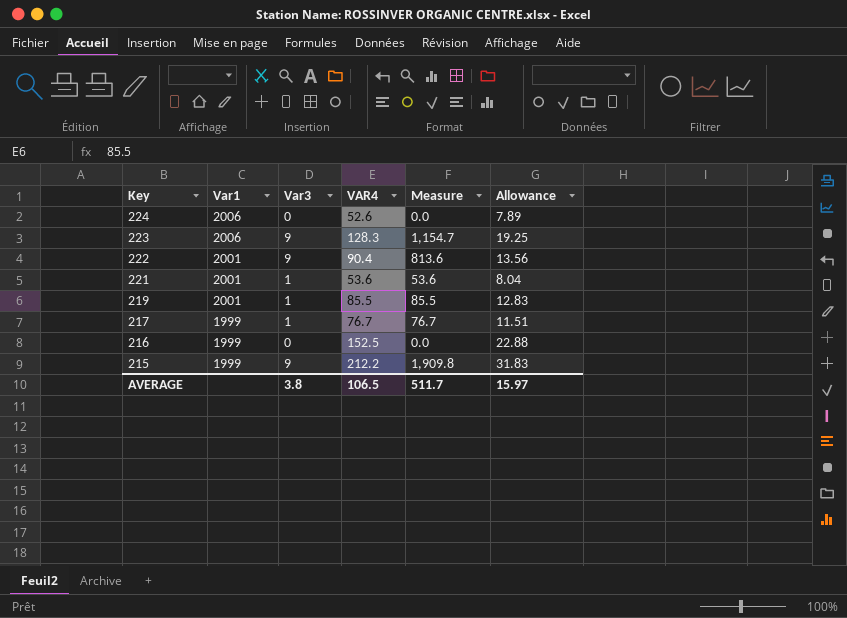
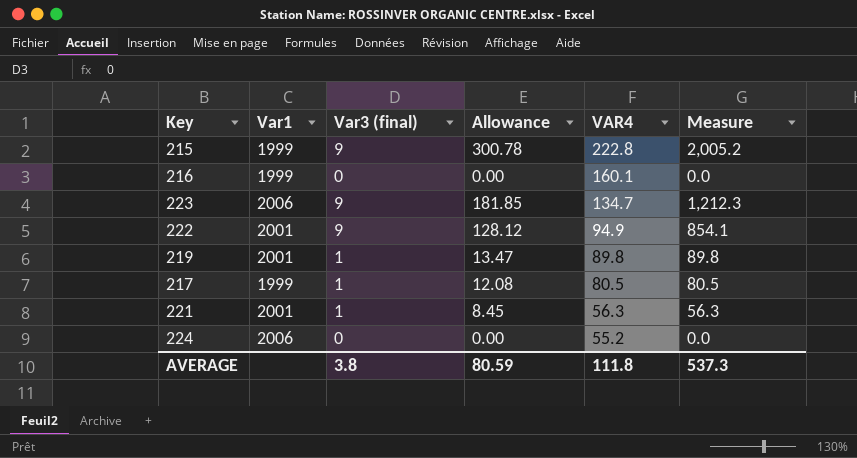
row order: Key descending -> VAR4 descending
column name: Var3 -> Var3 (final)
column Allowance | formula: [VAR4] * 0.15 -> [Measure] * 0.15
column Allowance | position: 6 -> 4
215 | VAR4: 212.2 -> 222.8
215 | Measure: 1,909.8 -> 2,005.2
216 | VAR4: 152.5 -> 160.1
223 | VAR4: 128.3 -> 134.7
223 | Measure: 1,154.7 -> 1,212.3
222 | VAR4: 90.4 -> 94.9
222 | Measure: 813.6 -> 854.1
219 | VAR4: 85.5 -> 89.8
219 | Measure: 85.5 -> 89.8
217 | VAR4: 76.7 -> 80.5
217 | Measure: 76.7 -> 80.5
221 | VAR4: 53.6 -> 56.3
221 | Measure: 53.6 -> 56.3
224 | VAR4: 52.6 -> 55.2
AVERAGE | Allowance: 15.97 -> 80.59
AVERAGE | VAR4: 106.5 -> 111.8
AVERAGE | Measure: 511.7 -> 537.3

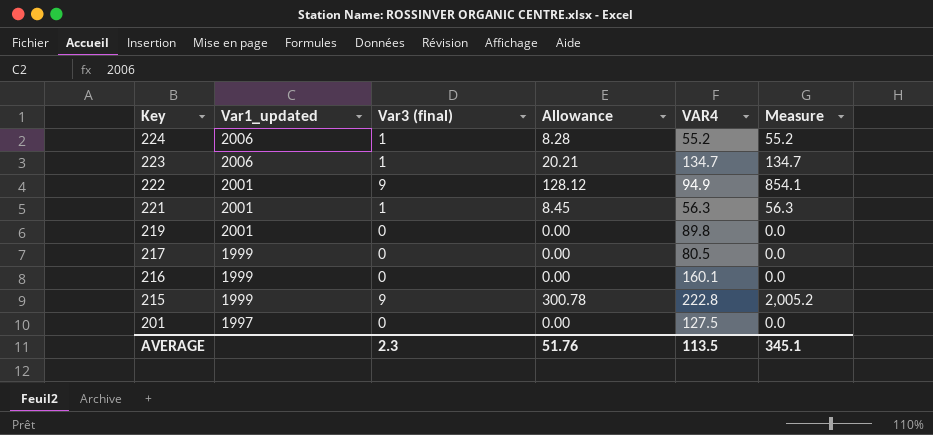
row order: VAR4 descending -> Key descending
column name: Var1 -> Var1_updated
224 | Var3 (final): 0 -> 1
224 | Allowance: 0.00 -> 8.28
224 | Measure: 0.0 -> 55.2
223 | Var3 (final): 9 -> 1
223 | Allowance: 181.85 -> 20.21
223 | Measure: 1,212.3 -> 134.7
219 | Var3 (final): 1 -> 0
219 | Allowance: 13.47 -> 0.00
219 | Measure: 89.8 -> 0.0
217 | Var3 (final): 1 -> 0
217 | Allowance: 12.08 -> 0.00
217 | Measure: 80.5 -> 0.0
row 201: none -> 1997 | 0 | 0.00 | 127.5 | 0.0
AVERAGE | Var3 (final): 3.8 -> 2.3
AVERAGE | Allowance: 80.59 -> 51.76
AVERAGE | VAR4: 111.8 -> 113.5
AVERAGE | Measure: 537.3 -> 345.1

